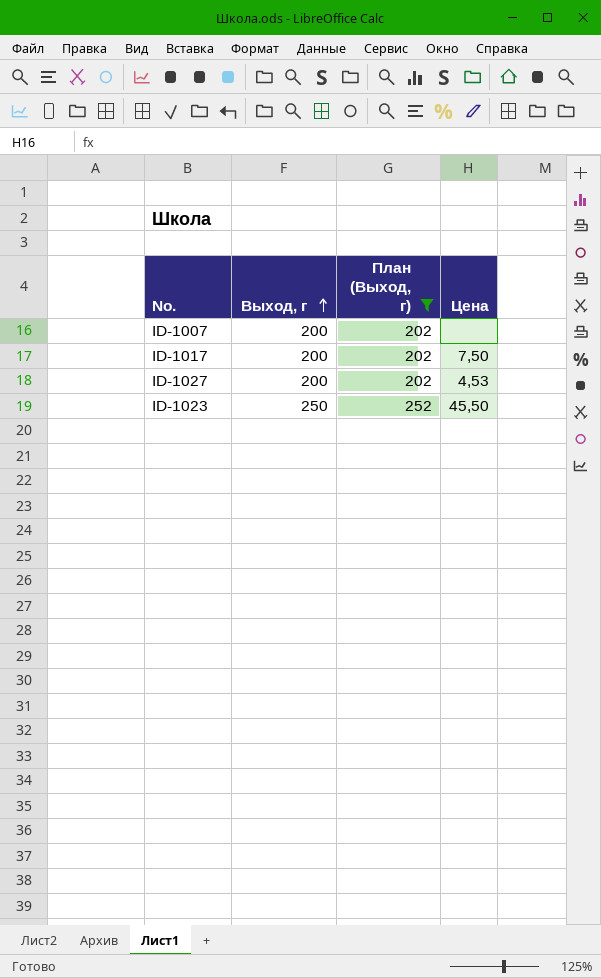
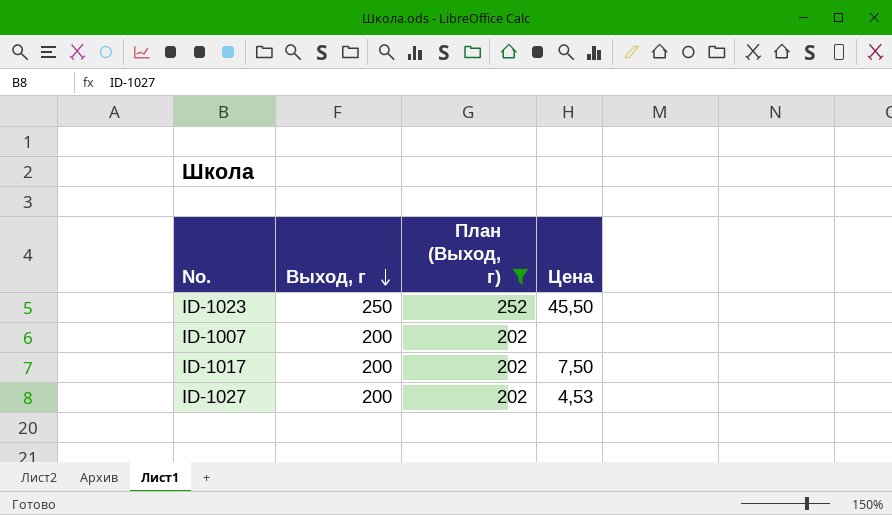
row order: Выход, г ascending -> Выход, г descending

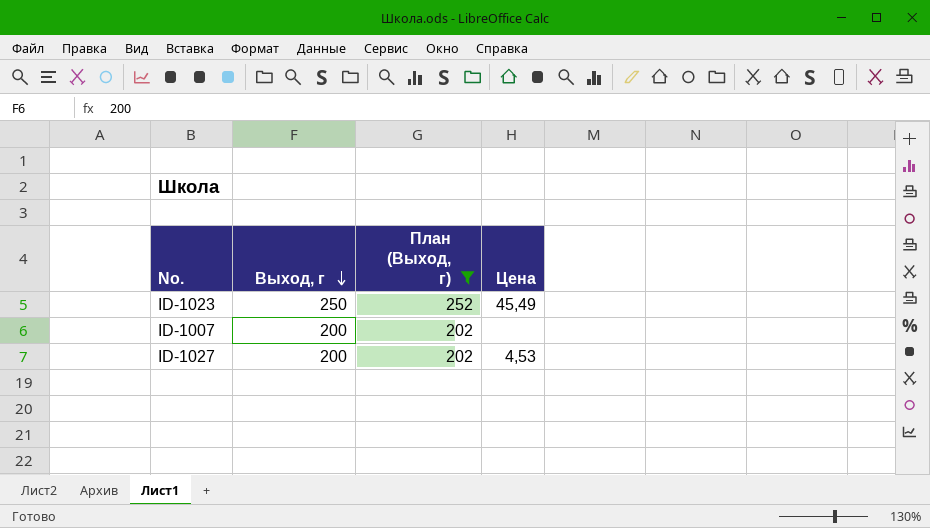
row ID-1017: 200 | 202 | 7,50 -> none
ID-1023 | Цена: 45,50 -> 45,49

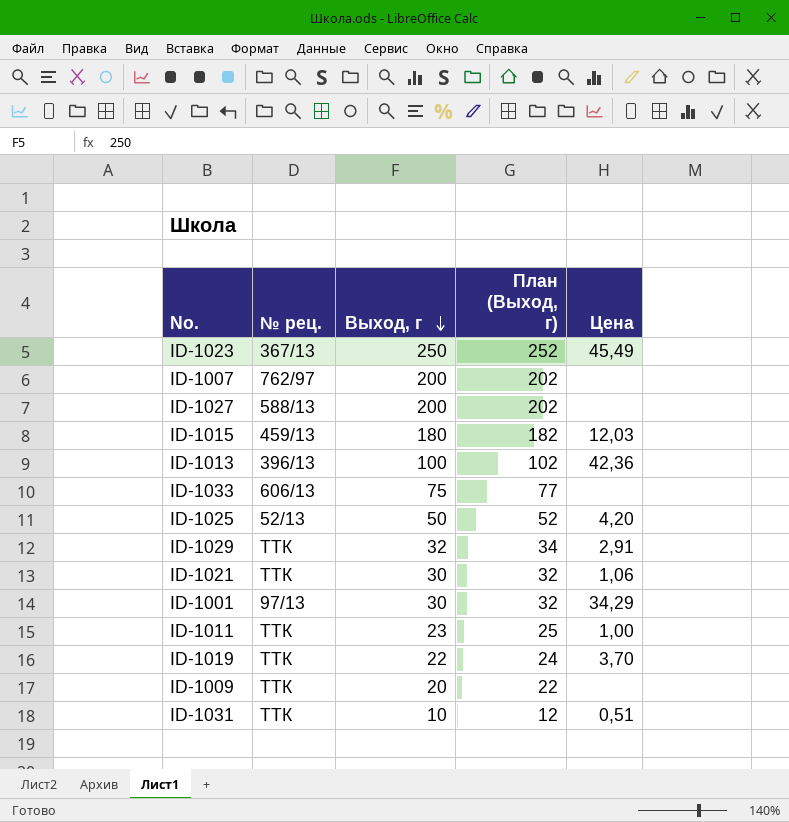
filter: План (Выход, г) >= 202 -> none
column № рец. | position: none -> 2
ID-1027 | Цена: 4,53 -> none

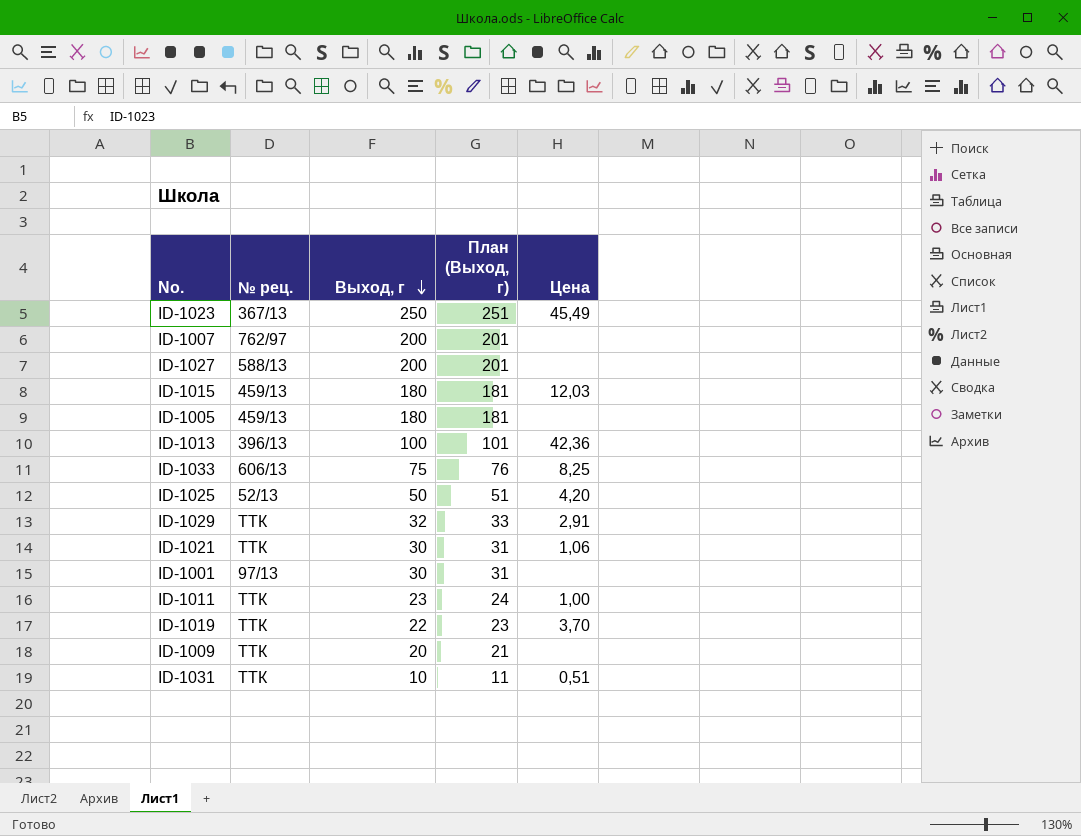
column План (Выход, г) | formula: [Выход, г] + 2 -> [Выход, г] + 1
row ID-1005: none -> 459/13 | 180 | 181 | none
ID-1033 | Цена: none -> 8,25
ID-1001 | Цена: 34,29 -> none

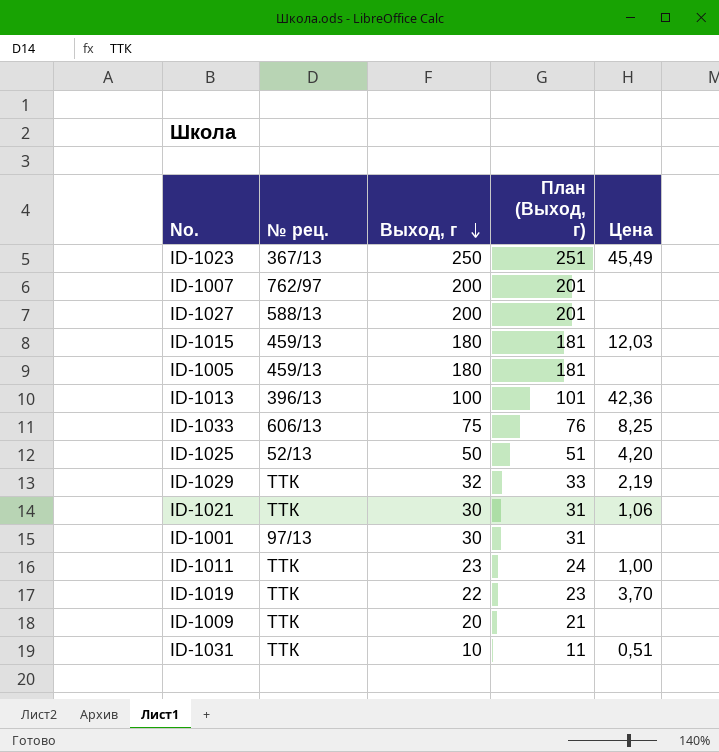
ID-1029 | Цена: 2,91 -> 2,19

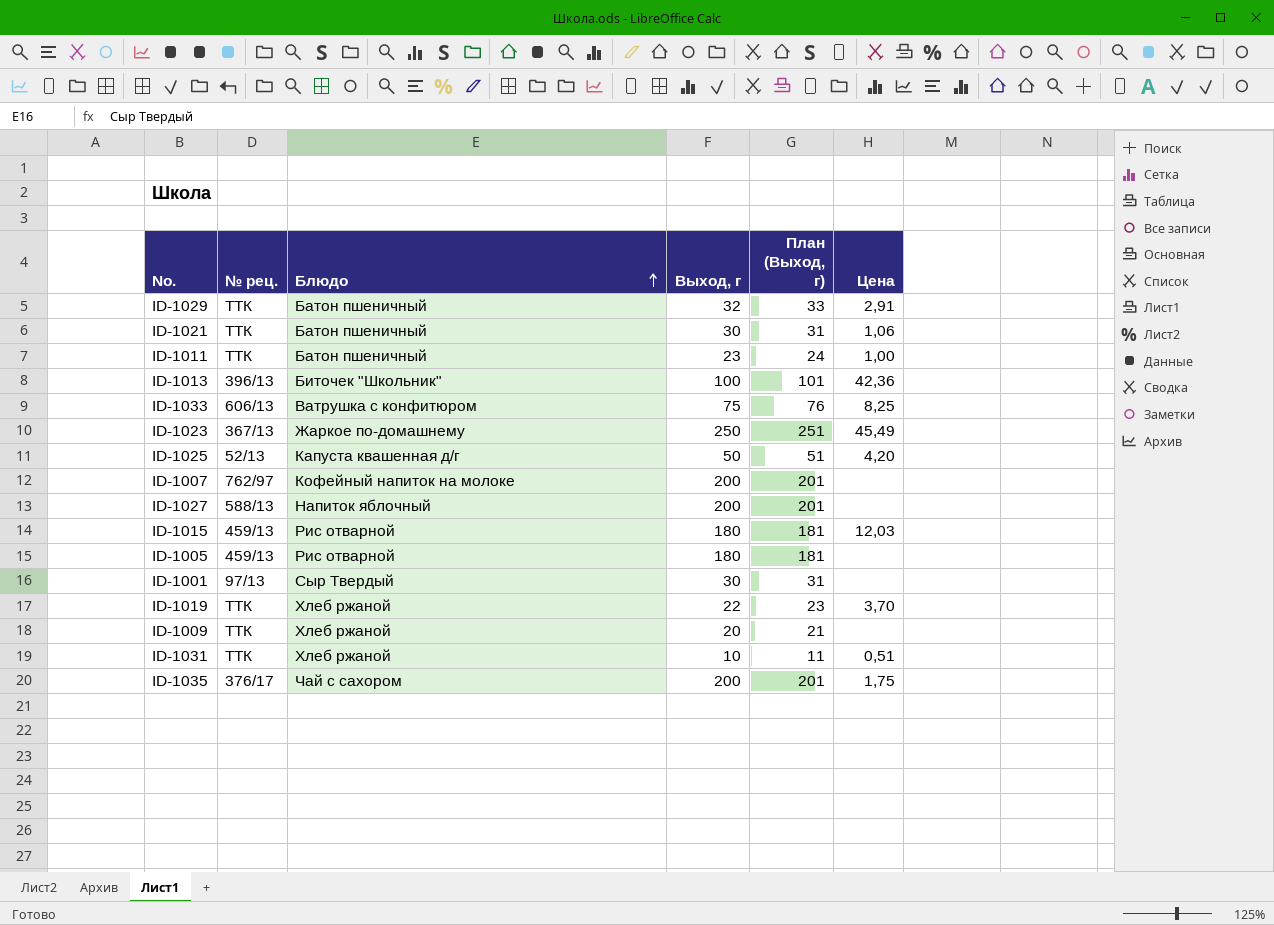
row order: Выход, г descending -> Блюдо ascending
column Блюдо | position: none -> 3
ID-1029 | Цена: 2,19 -> 2,91
row ID-1035: none -> 376/17 | Чай с сахором | 200 | 201 | 1,75

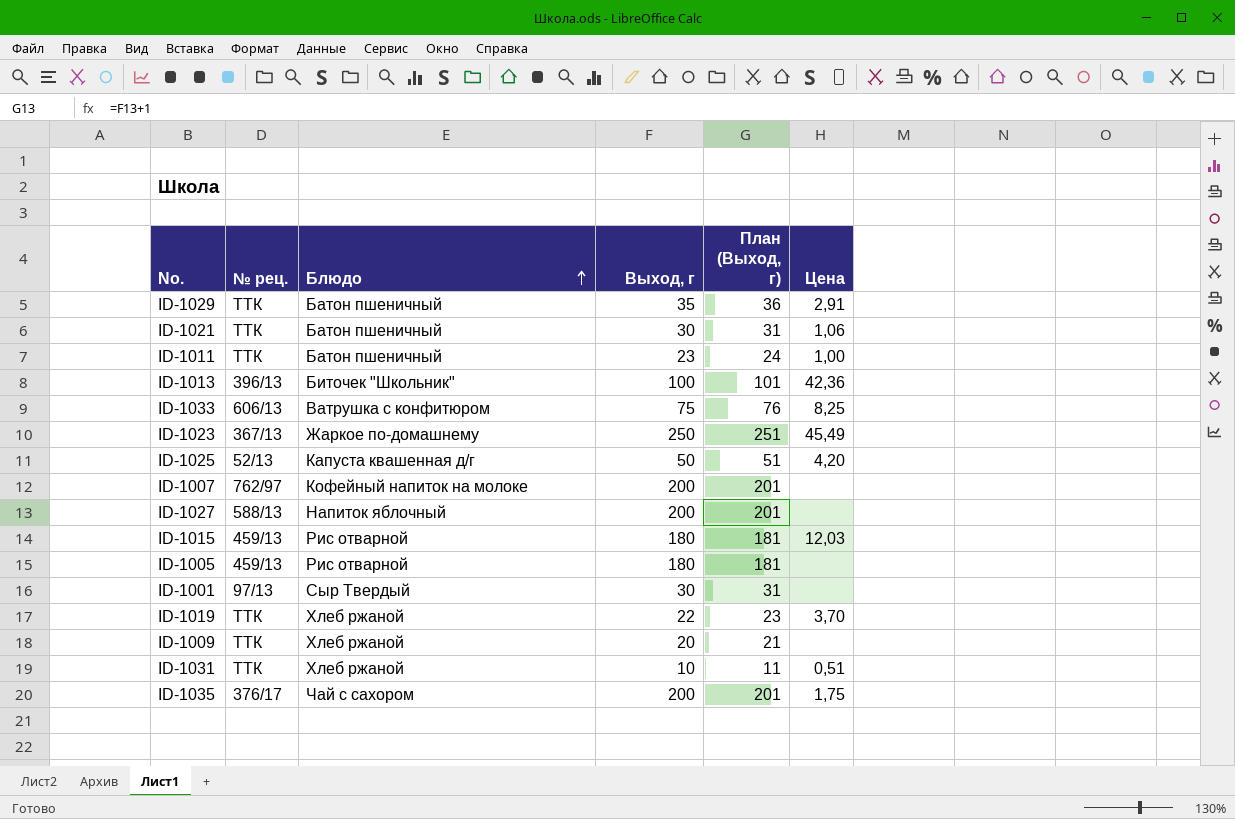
ID-1029 | Выход, г: 32 -> 35
ID-1029 | План (Выход, г): 33 -> 36

